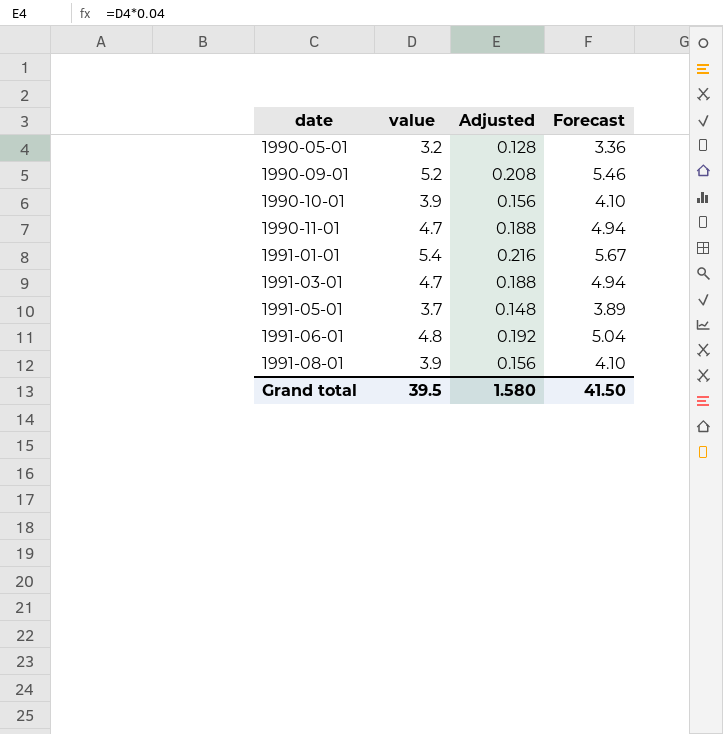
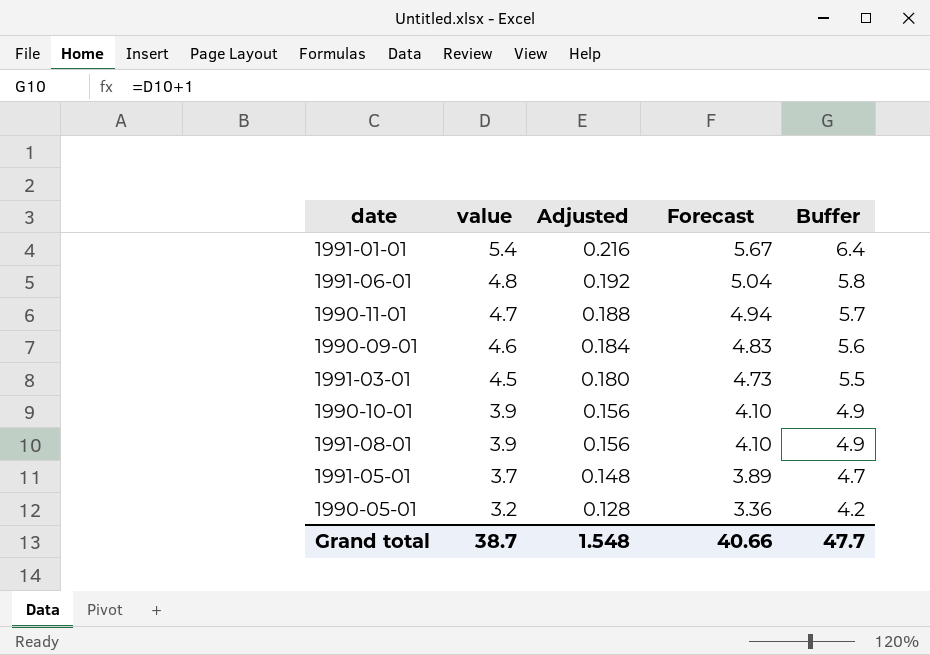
row order: date ascending -> value descending
column Buffer | formula: none -> [value] + 1
1990-09-01 | value: 5.2 -> 4.6
1990-09-01 | Adjusted: 0.208 -> 0.184
1990-09-01 | Forecast: 5.46 -> 4.83
1991-03-01 | value: 4.7 -> 4.5
1991-03-01 | Adjusted: 0.188 -> 0.180
1991-03-01 | Forecast: 4.94 -> 4.73
Grand total | value: 39.5 -> 38.7
Grand total | Adjusted: 1.580 -> 1.548
Grand total | Forecast: 41.50 -> 40.66

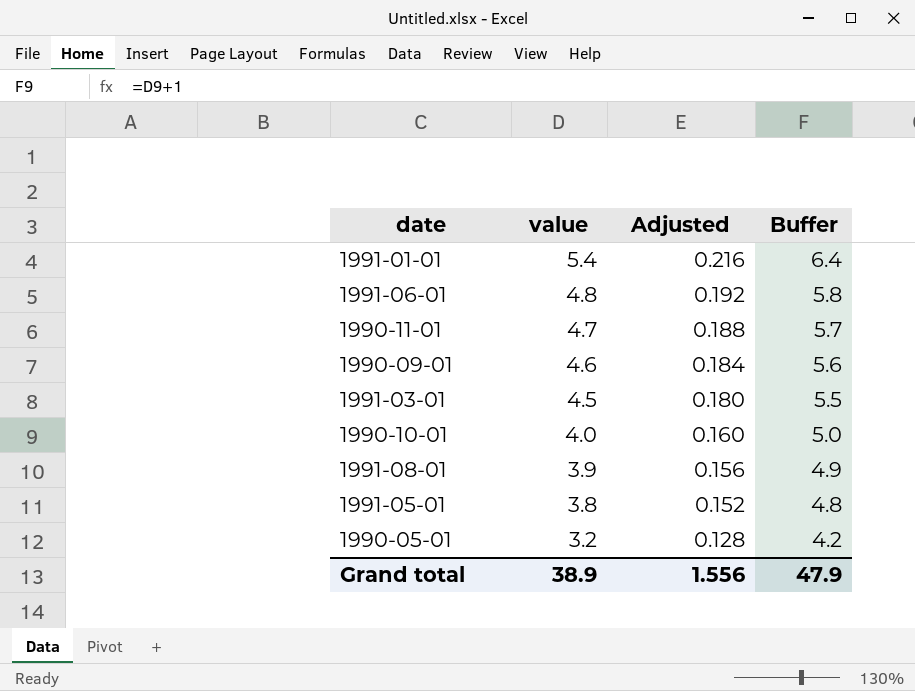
column Forecast | formula: [value] * 1.05 -> none
1990-10-01 | value: 3.9 -> 4.0
1990-10-01 | Adjusted: 0.156 -> 0.160
1990-10-01 | Buffer: 4.9 -> 5.0
1991-05-01 | value: 3.7 -> 3.8
1991-05-01 | Adjusted: 0.148 -> 0.152
1991-05-01 | Buffer: 4.7 -> 4.8
Grand total | value: 38.7 -> 38.9
Grand total | Adjusted: 1.548 -> 1.556
Grand total | Buffer: 47.7 -> 47.9

